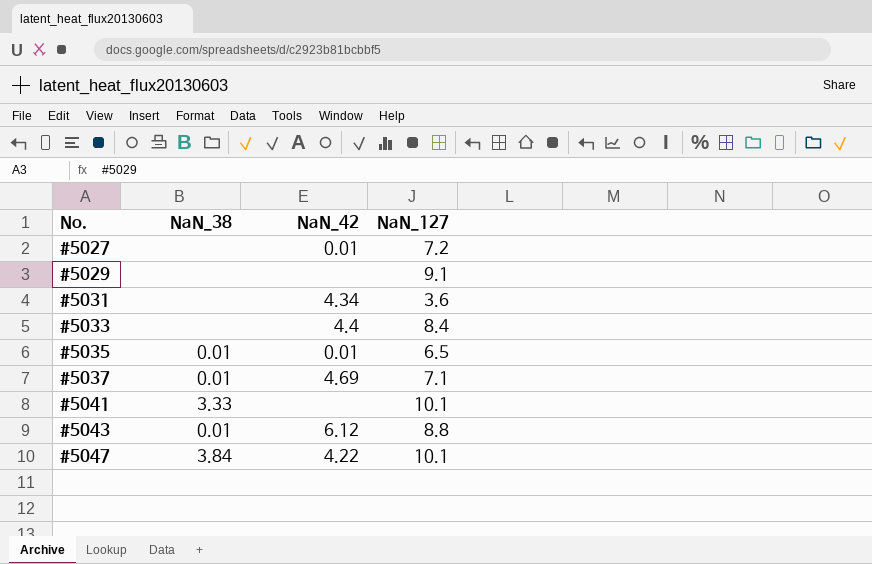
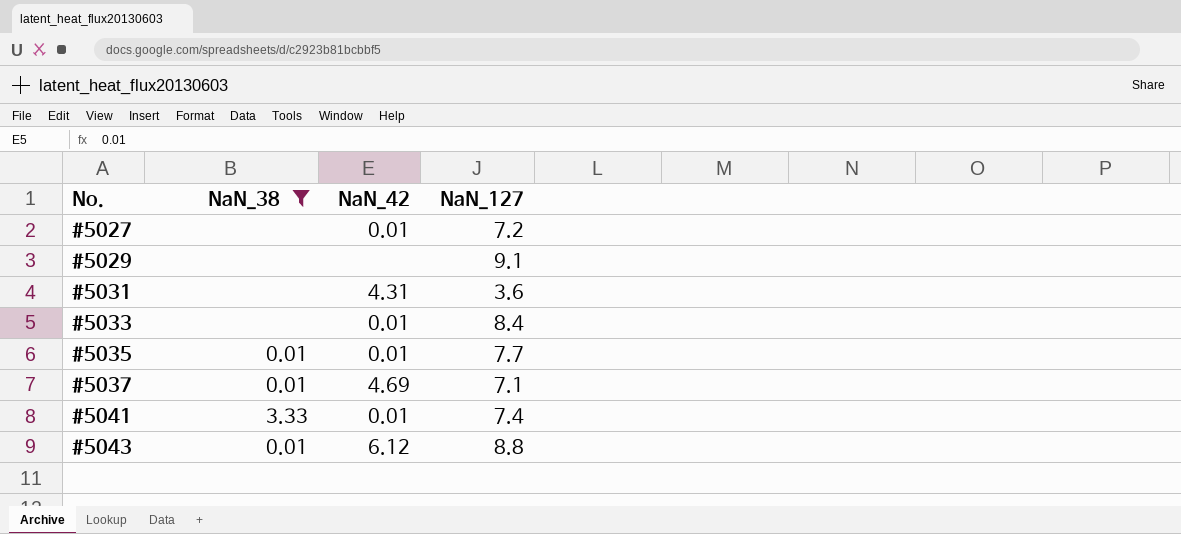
filter: none -> NaN_38 != 3.84
#5031 | NaN_42: 4.34 -> 4.31
#5033 | NaN_42: 4.4 -> 0.01
#5035 | NaN_127: 6.5 -> 7.7
#5041 | NaN_42: none -> 0.01
#5041 | NaN_127: 10.1 -> 7.4

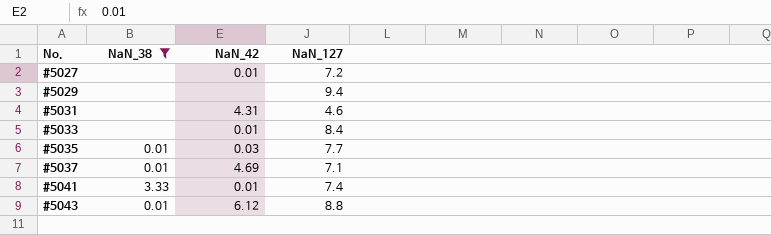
#5029 | NaN_127: 9.1 -> 9.4
#5031 | NaN_127: 3.6 -> 4.6
#5035 | NaN_42: 0.01 -> 0.03

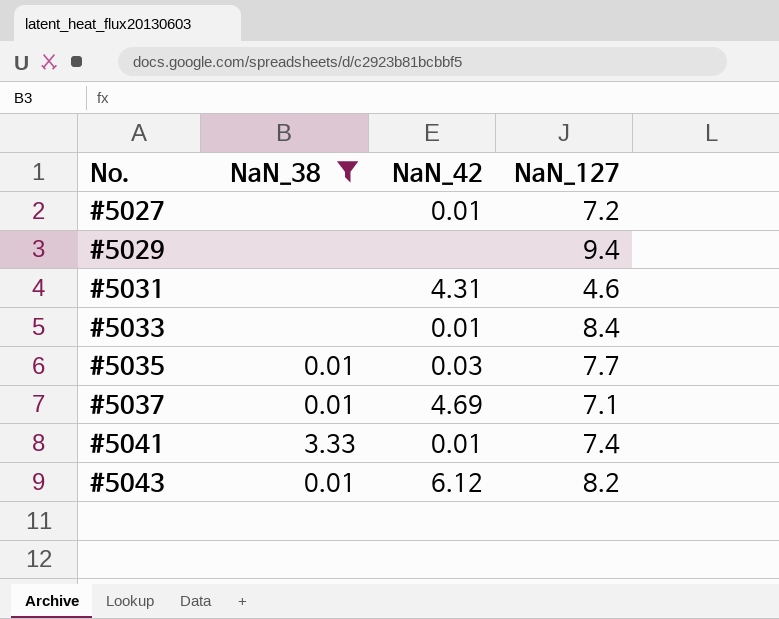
#5043 | NaN_127: 8.8 -> 8.2

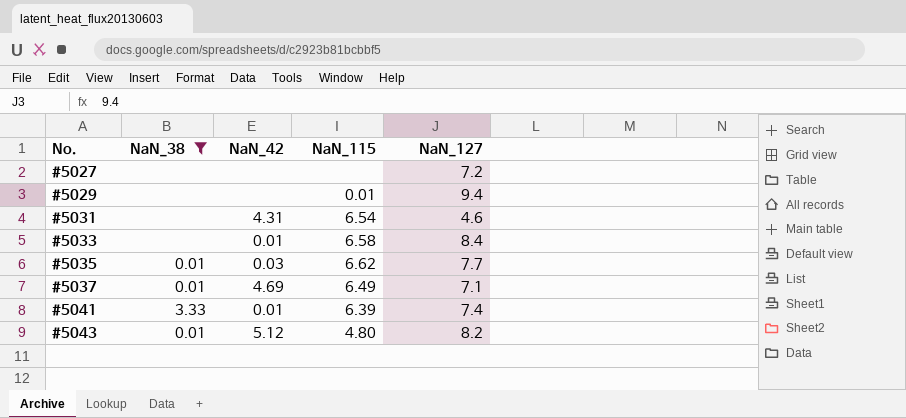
column NaN_115 | position: none -> 4
#5027 | NaN_42: 0.01 -> none
#5043 | NaN_42: 6.12 -> 5.12

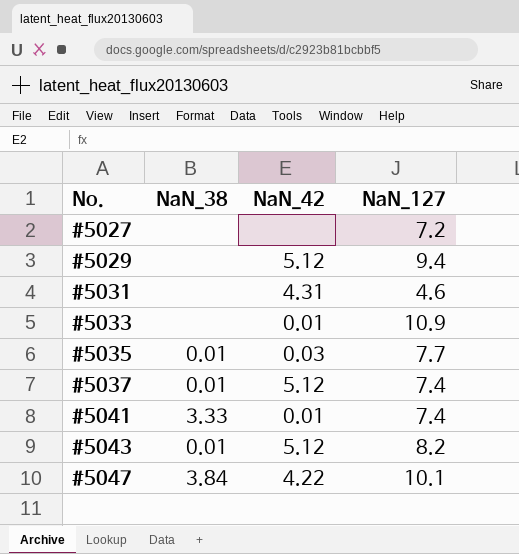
filter: NaN_38 != 3.84 -> none
column NaN_115 | position: 4 -> none
#5029 | NaN_42: none -> 5.12
#5033 | NaN_127: 8.4 -> 10.9
#5037 | NaN_42: 4.69 -> 5.12
#5037 | NaN_127: 7.1 -> 7.4

